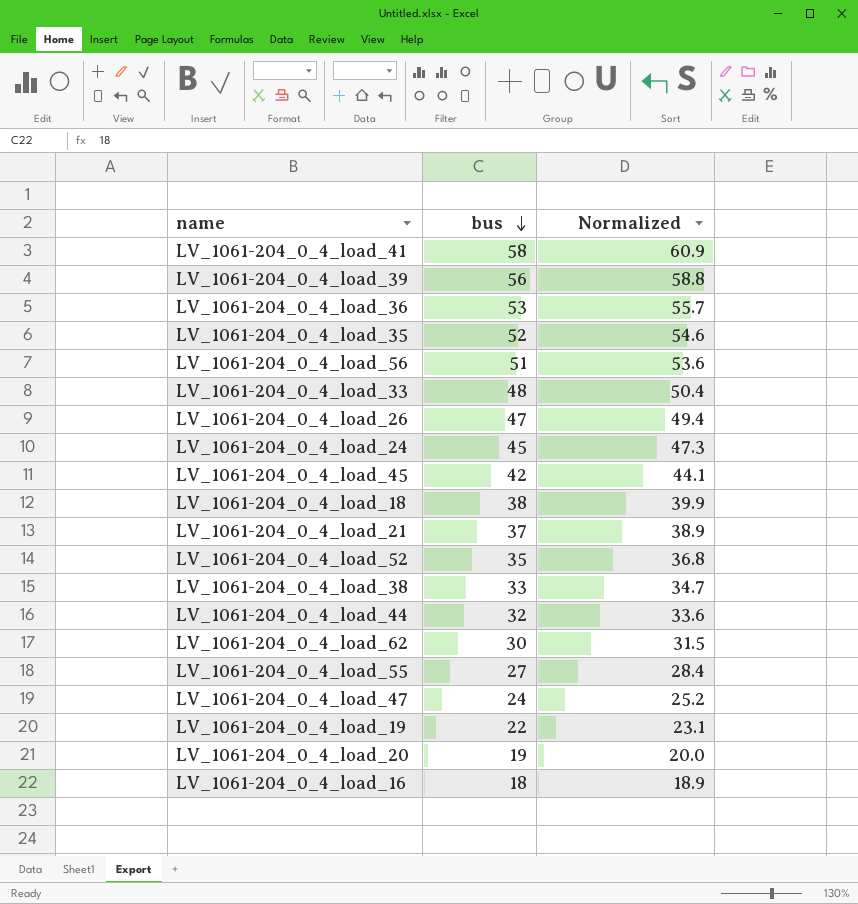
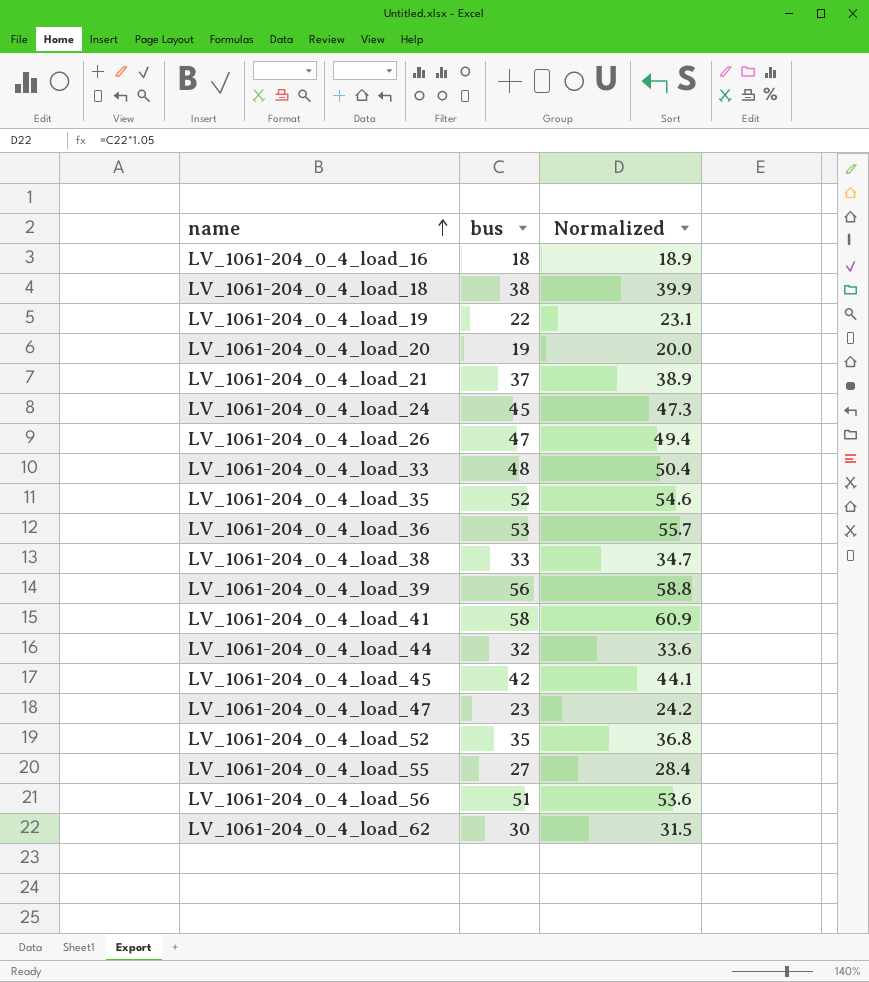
row order: bus descending -> name ascending
LV_1061-204_0_4_load_47 | bus: 24 -> 23
LV_1061-204_0_4_load_47 | Normalized: 25.2 -> 24.2

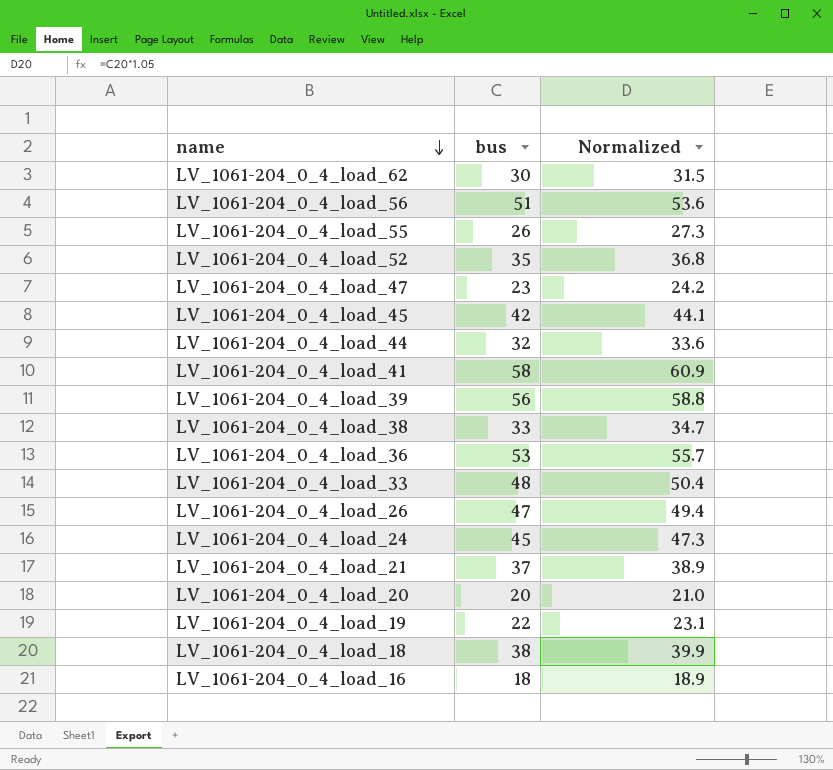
row order: name ascending -> name descending
row LV_1061-204_0_4_load_35: 52 | 54.6 -> none
LV_1061-204_0_4_load_55 | bus: 27 -> 26
LV_1061-204_0_4_load_55 | Normalized: 28.4 -> 27.3
LV_1061-204_0_4_load_20 | bus: 19 -> 20
LV_1061-204_0_4_load_20 | Normalized: 20.0 -> 21.0

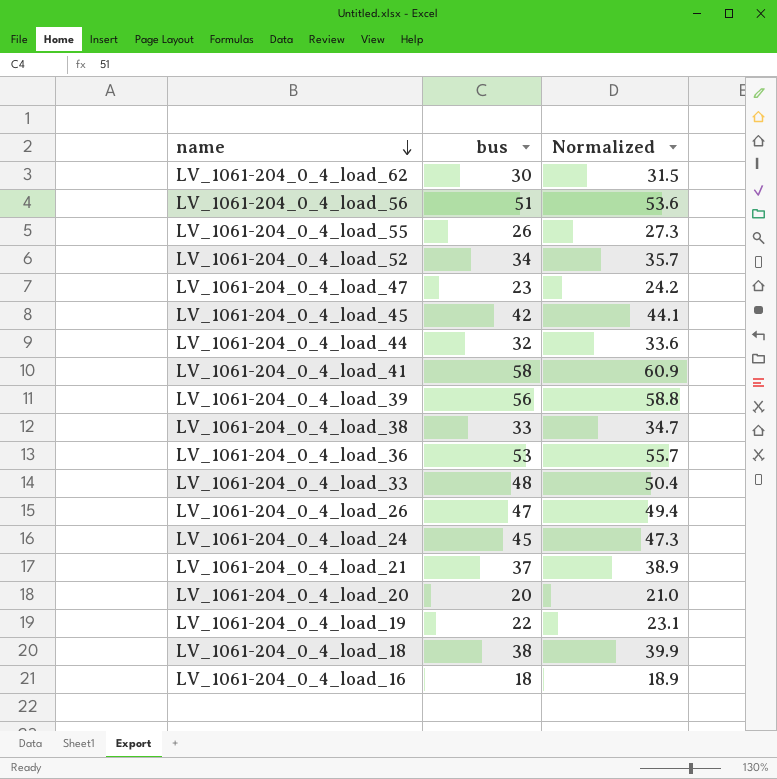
LV_1061-204_0_4_load_52 | bus: 35 -> 34
LV_1061-204_0_4_load_52 | Normalized: 36.8 -> 35.7

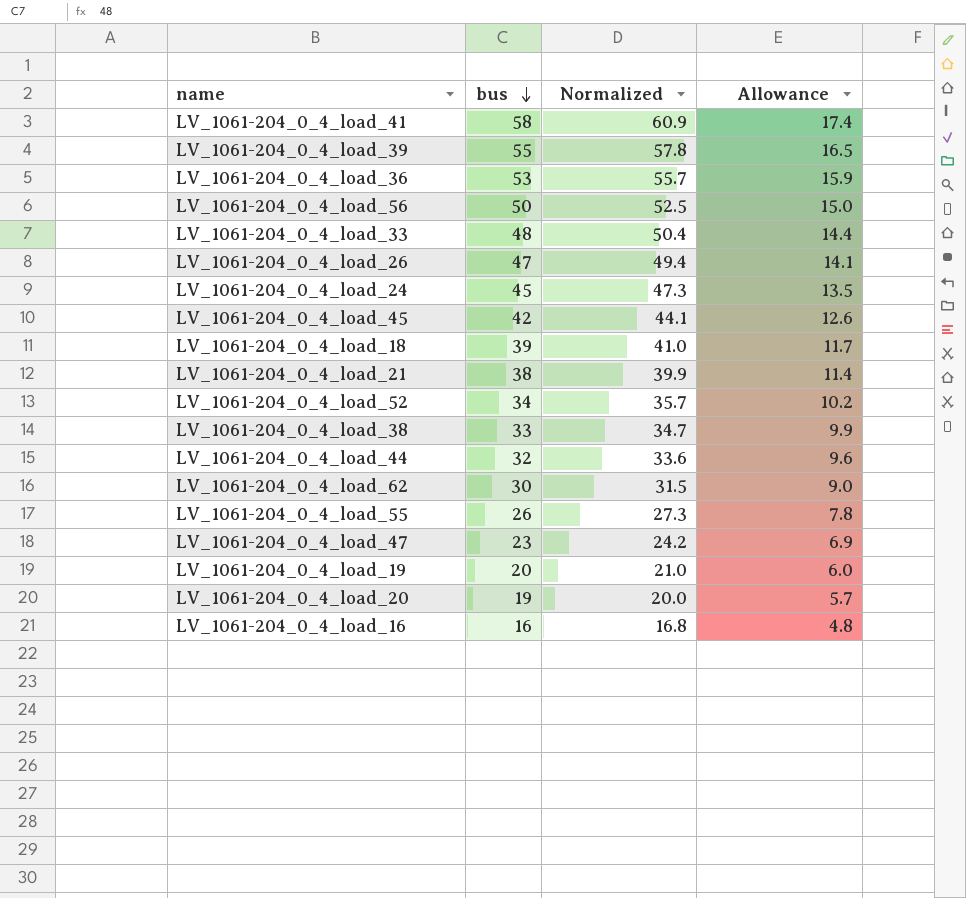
row order: name descending -> bus descending
column Allowance | formula: none -> [bus] * 0.3
LV_1061-204_0_4_load_39 | bus: 56 -> 55
LV_1061-204_0_4_load_39 | Normalized: 58.8 -> 57.8
LV_1061-204_0_4_load_56 | bus: 51 -> 50
LV_1061-204_0_4_load_56 | Normalized: 53.6 -> 52.5
LV_1061-204_0_4_load_18 | bus: 38 -> 39
LV_1061-204_0_4_load_18 | Normalized: 39.9 -> 41.0
LV_1061-204_0_4_load_21 | bus: 37 -> 38
LV_1061-204_0_4_load_21 | Normalized: 38.9 -> 39.9
LV_1061-204_0_4_load_19 | bus: 22 -> 20
LV_1061-204_0_4_load_19 | Normalized: 23.1 -> 21.0
LV_1061-204_0_4_load_20 | bus: 20 -> 19
LV_1061-204_0_4_load_20 | Normalized: 21.0 -> 20.0
LV_1061-204_0_4_load_16 | bus: 18 -> 16
LV_1061-204_0_4_load_16 | Normalized: 18.9 -> 16.8

